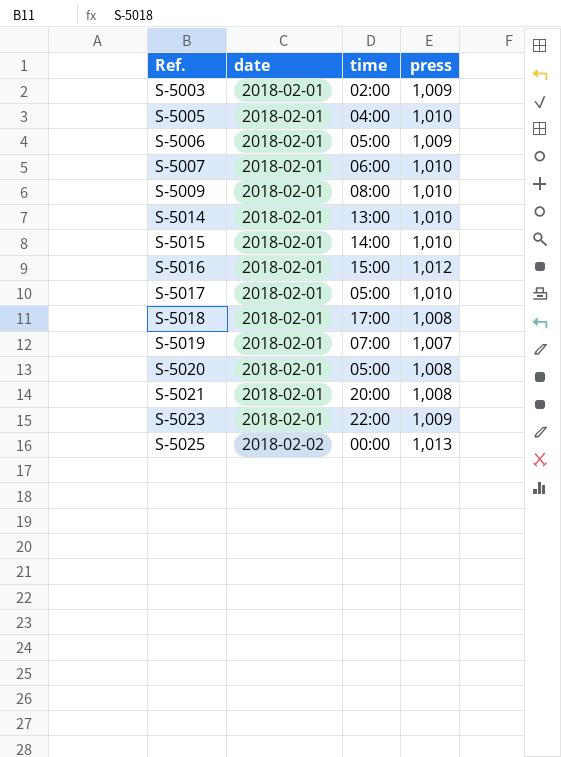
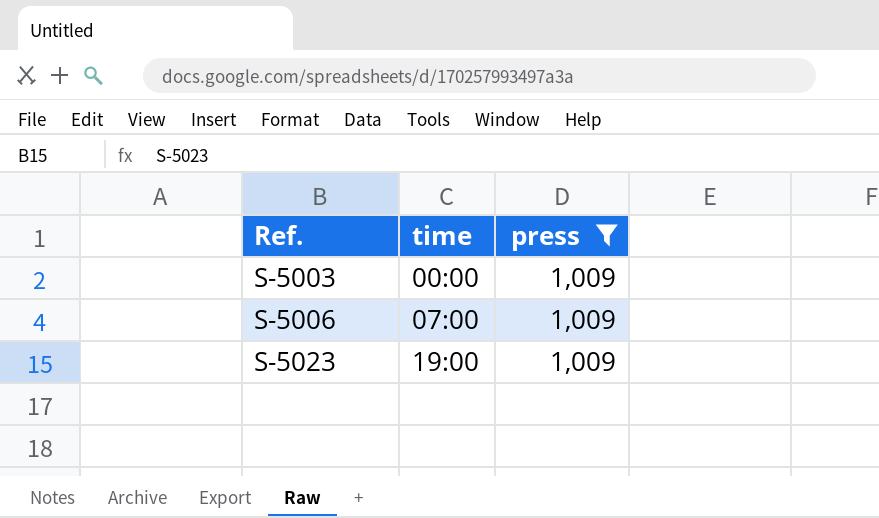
filter: none -> press = 1,009
column date | position: 2 -> none
S-5003 | time: 02:00 -> 00:00
S-5006 | time: 05:00 -> 07:00
S-5023 | time: 22:00 -> 19:00

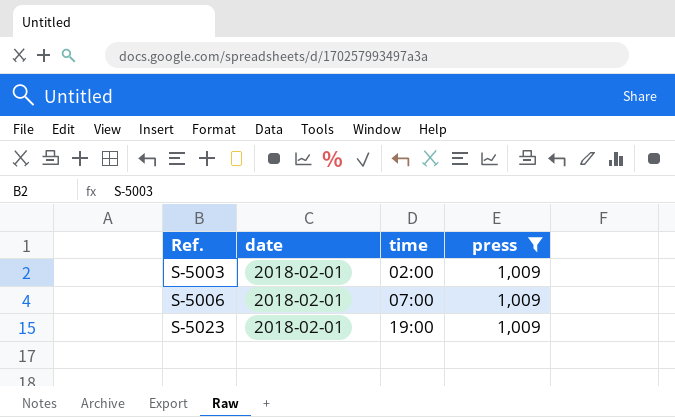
column date | position: none -> 2
S-5003 | time: 00:00 -> 02:00

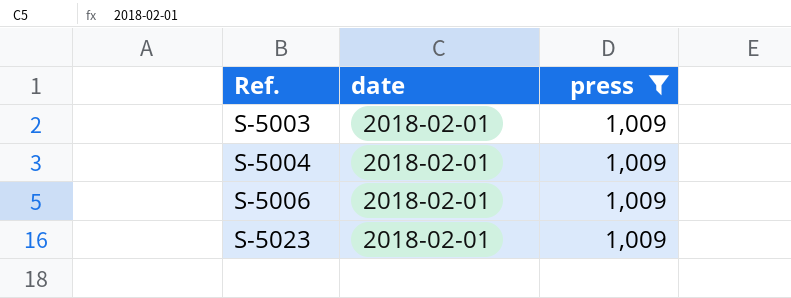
column time | position: 3 -> none
row S-5004: none -> 2018-02-01 | 1,009

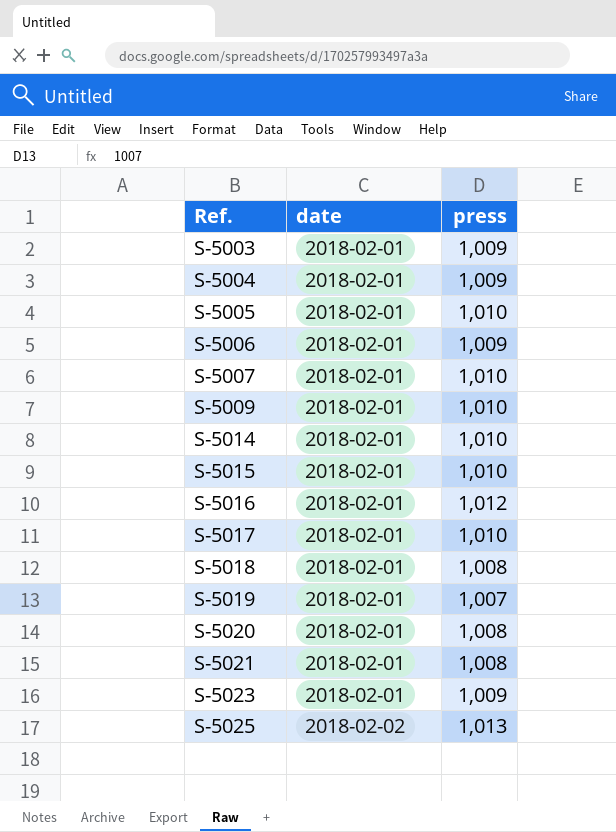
filter: press = 1,009 -> none

